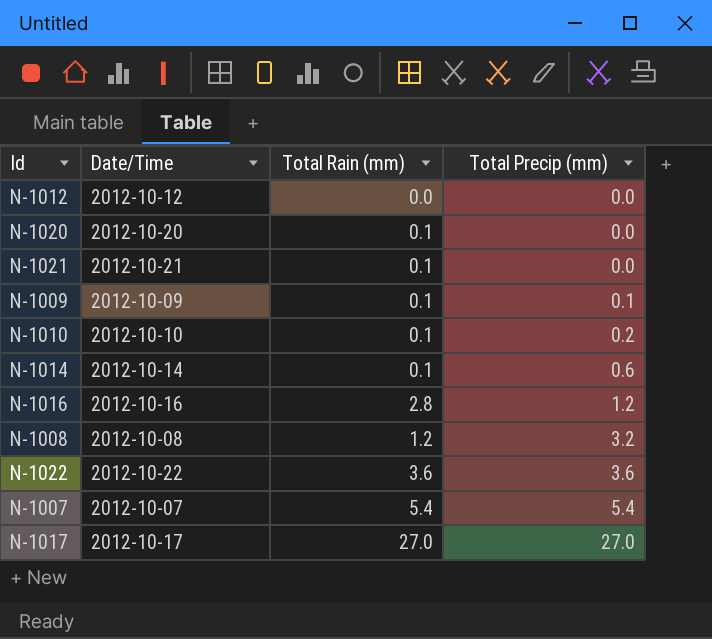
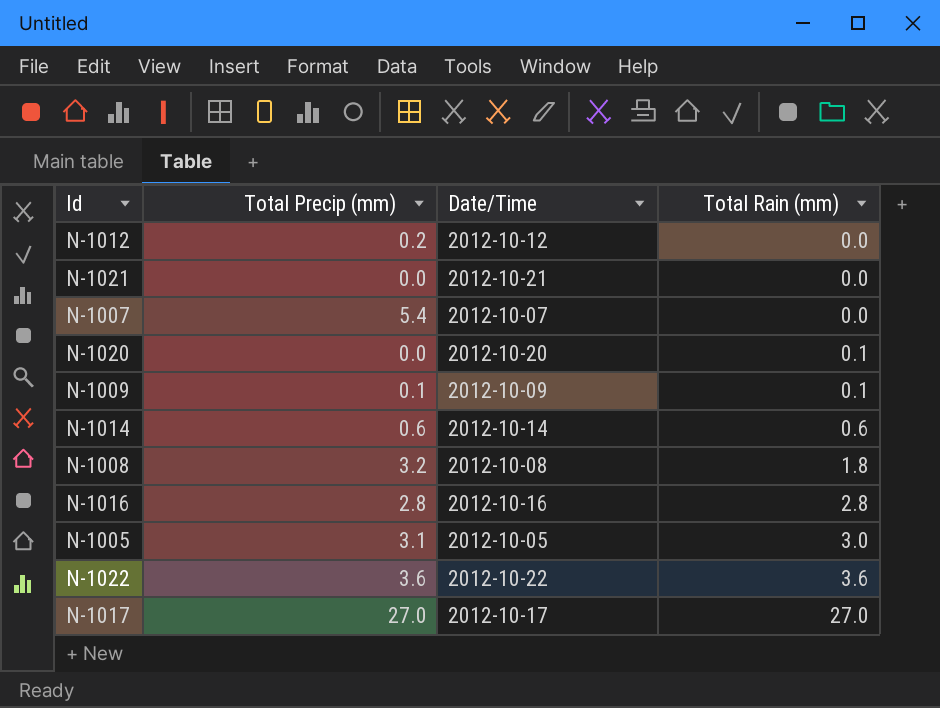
row order: Total Precip (mm) ascending -> Total Rain (mm) ascending
column Total Precip (mm) | position: 4 -> 2
row N-1010: 2012-10-10 | 0.1 | 0.2 -> none
N-1012 | Total Precip (mm): 0.0 -> 0.2
N-1021 | Total Rain (mm): 0.1 -> 0.0
N-1007 | Total Rain (mm): 5.4 -> 0.0
N-1014 | Total Rain (mm): 0.1 -> 0.6
N-1008 | Total Rain (mm): 1.2 -> 1.8
N-1016 | Total Precip (mm): 1.2 -> 2.8
row N-1005: none -> 3.1 | 2012-10-05 | 3.0

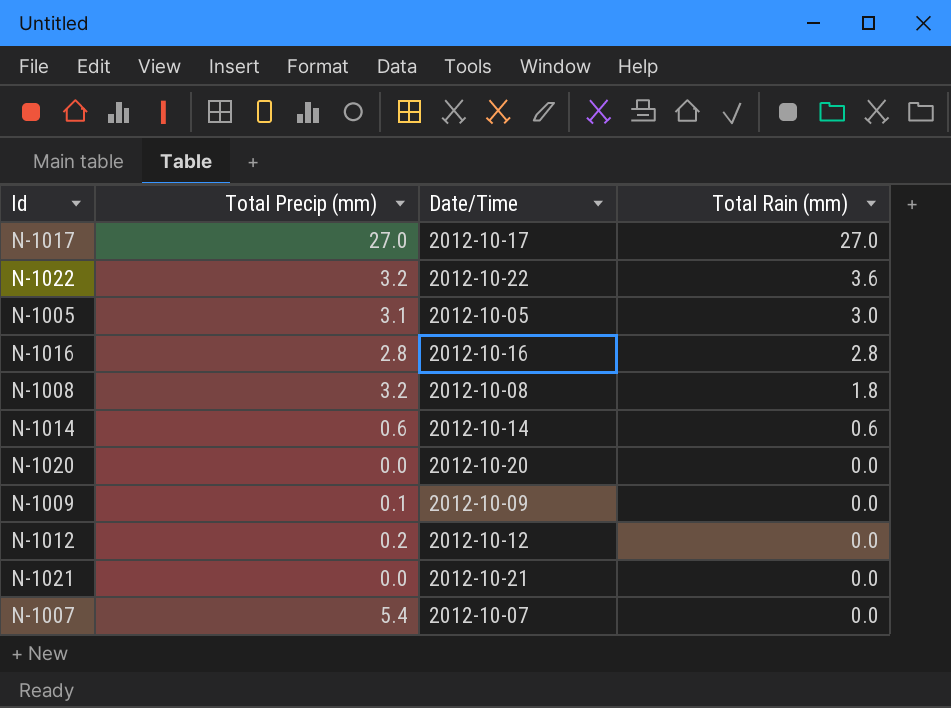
row order: Total Rain (mm) ascending -> Total Rain (mm) descending
N-1022 | Total Precip (mm): 3.6 -> 3.2
N-1020 | Total Rain (mm): 0.1 -> 0.0
N-1009 | Total Rain (mm): 0.1 -> 0.0

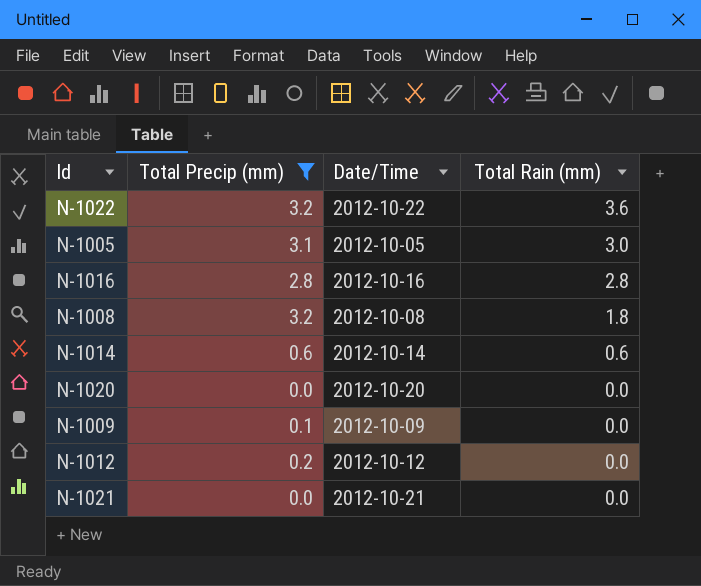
filter: none -> Total Precip (mm) <= 3.2

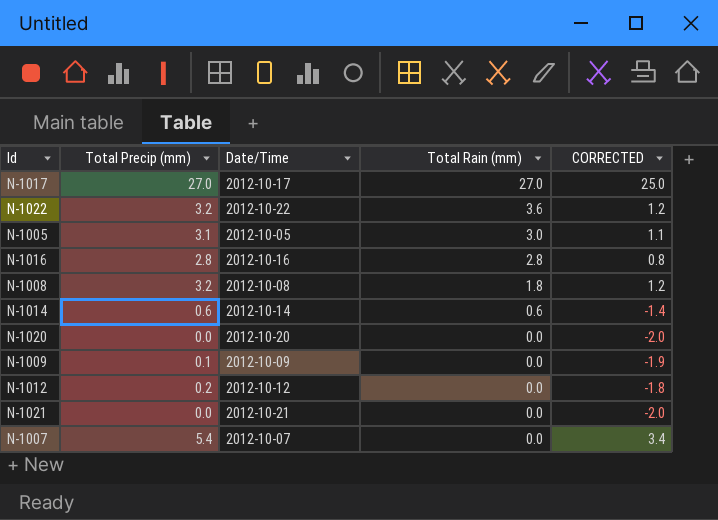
filter: Total Precip (mm) <= 3.2 -> none
column CORRECTED | formula: none -> [Total Precip (mm)] - 2

